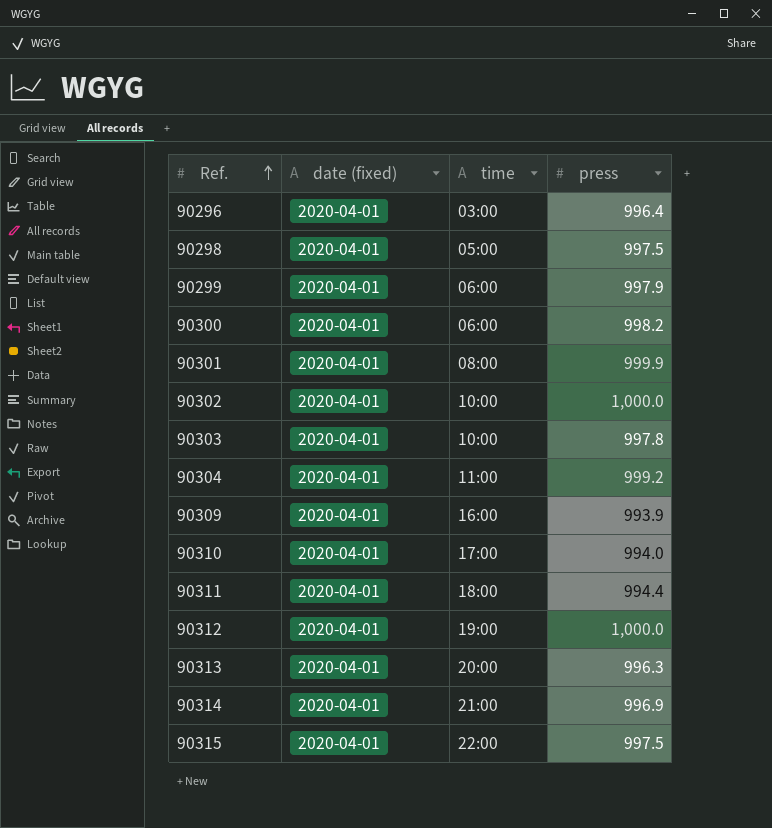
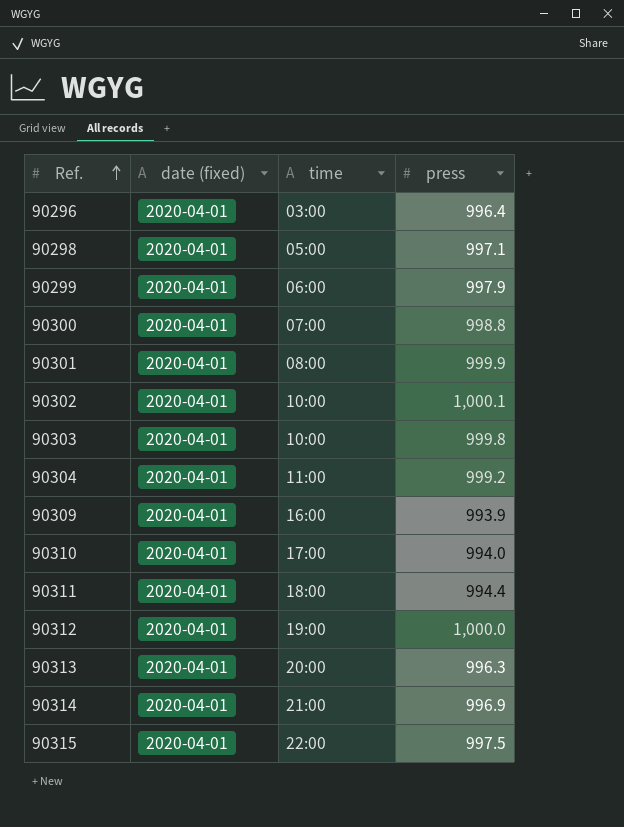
90298 | press: 997.5 -> 997.1
90300 | time: 06:00 -> 07:00
90300 | press: 998.2 -> 998.8
90302 | press: 1,000.0 -> 1,000.1
90303 | press: 997.8 -> 999.8

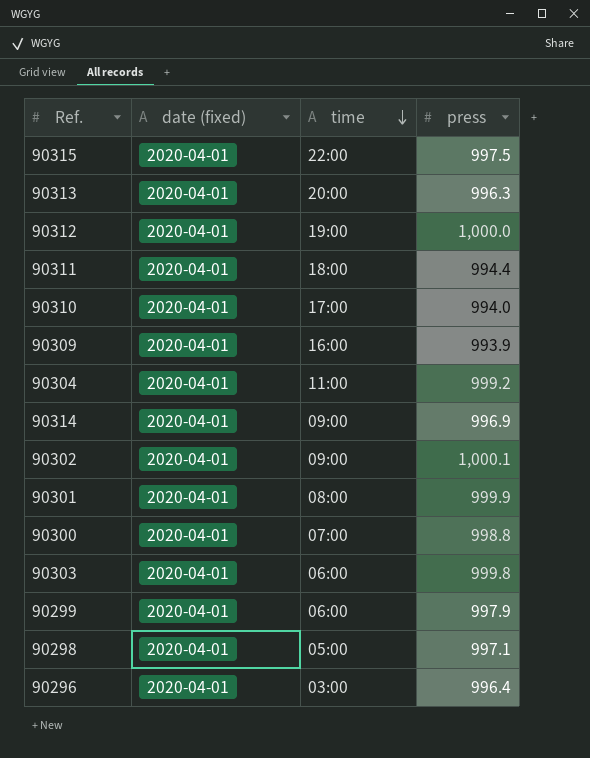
row order: Ref. ascending -> time descending
90314 | time: 21:00 -> 09:00
90302 | time: 10:00 -> 09:00
90303 | time: 10:00 -> 06:00

